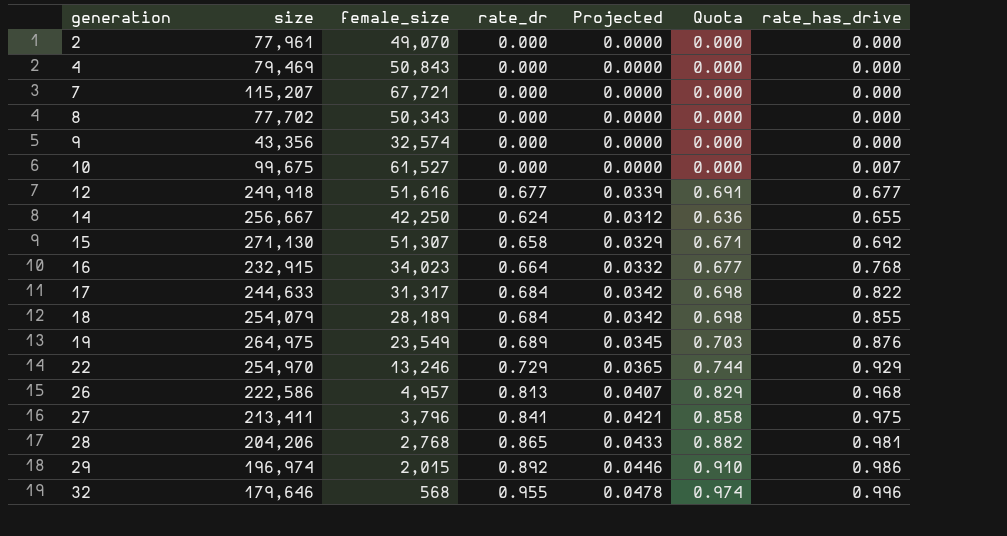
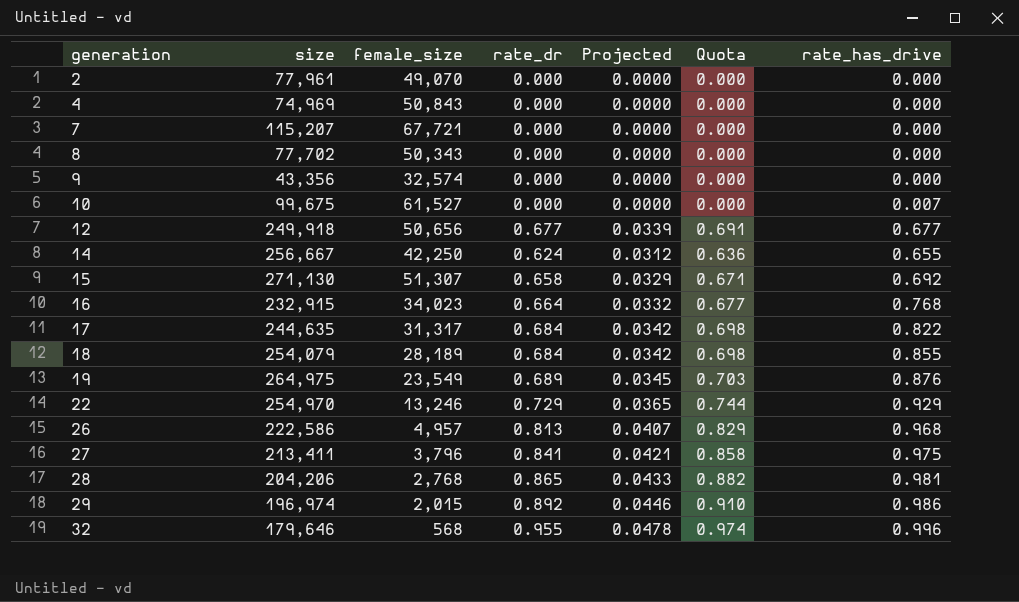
4 | size: 79,469 -> 74,969
12 | female_size: 51,616 -> 50,656
17 | size: 244,633 -> 244,635

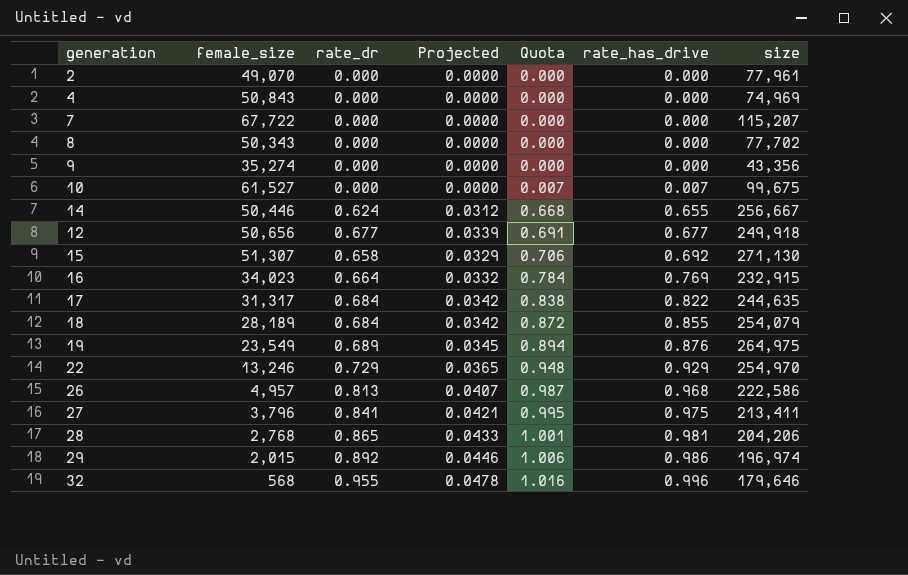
row order: generation ascending -> Quota ascending
column Quota | formula: [rate_dr] * 1.02 -> [rate_has_drive] * 1.02
column size | position: 2 -> 7
7 | female_size: 67,721 -> 67,722
9 | female_size: 32,574 -> 35,274
14 | female_size: 42,250 -> 50,446
16 | rate_has_drive: 0.768 -> 0.769

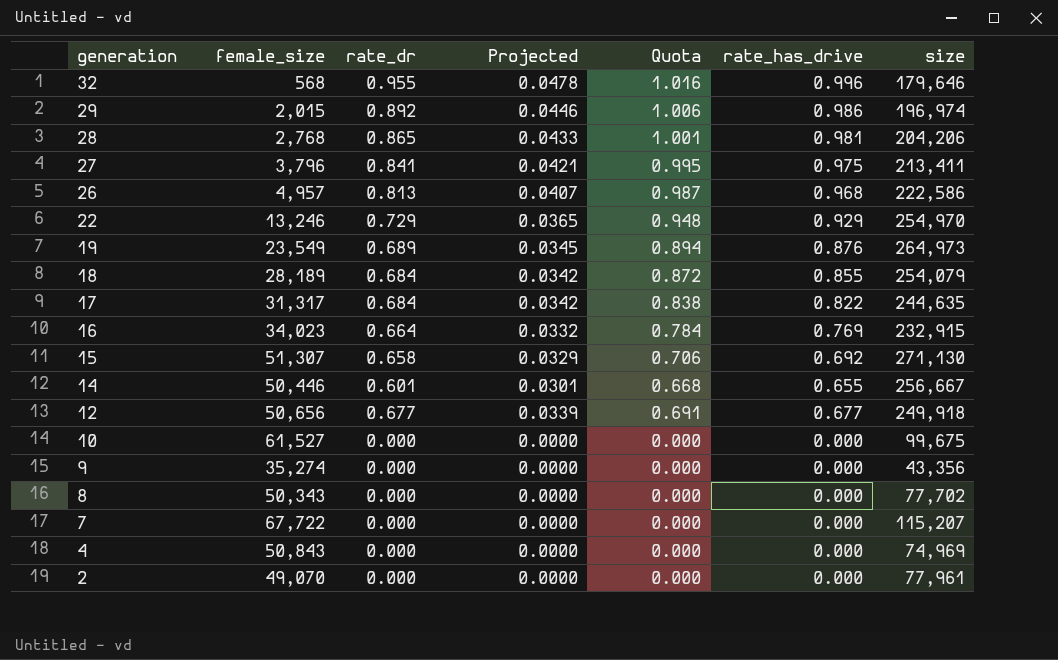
row order: Quota ascending -> generation descending
19 | size: 264,975 -> 264,973
14 | rate_dr: 0.624 -> 0.601
14 | Projected: 0.0312 -> 0.0301
10 | Quota: 0.007 -> 0.000
10 | rate_has_drive: 0.007 -> 0.000

